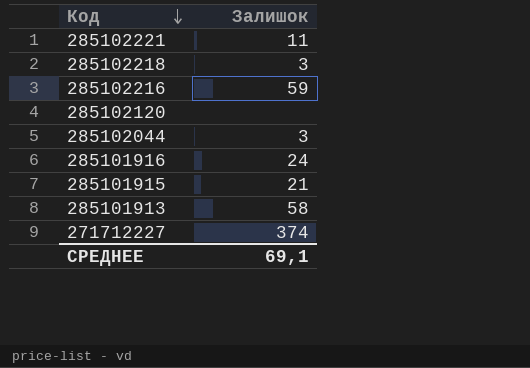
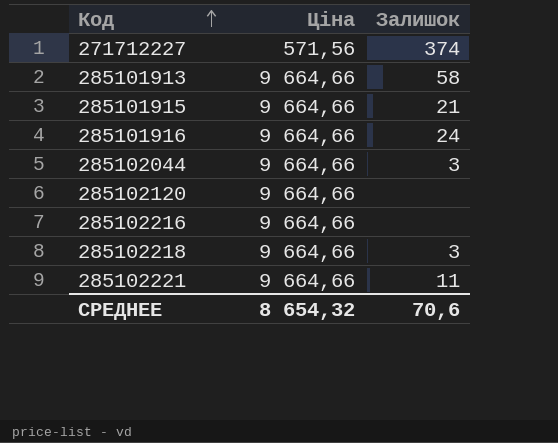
row order: Код descending -> Код ascending
column Ціна | position: none -> 2
285102216 | Залишок: 59 -> none
СРЕДНЕЕ | Залишок: 69,1 -> 70,6

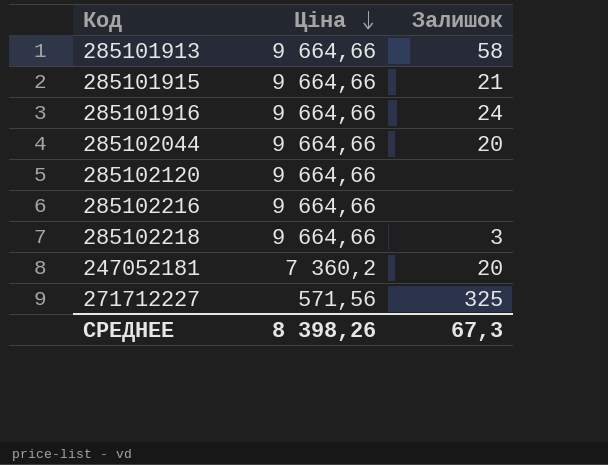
row order: Код ascending -> Ціна descending
row 285102221: 9 664,66 | 11 -> none
285102044 | Залишок: 3 -> 20
row 247052181: none -> 7 360,2 | 20
271712227 | Залишок: 374 -> 325
СРЕДНЕЕ | Ціна: 8 654,32 -> 8 398,26
СРЕДНЕЕ | Залишок: 70,6 -> 67,3

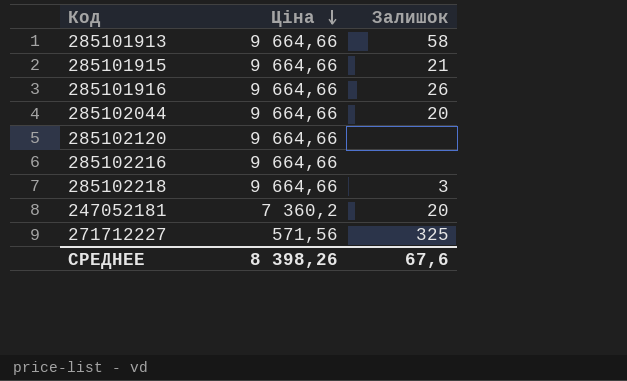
285101916 | Залишок: 24 -> 26
СРЕДНЕЕ | Залишок: 67,3 -> 67,6

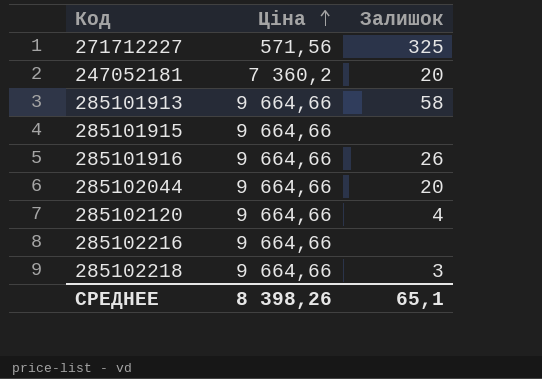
row order: Ціна descending -> Ціна ascending
285101915 | Залишок: 21 -> none
285102120 | Залишок: none -> 4
СРЕДНЕЕ | Залишок: 67,6 -> 65,1

